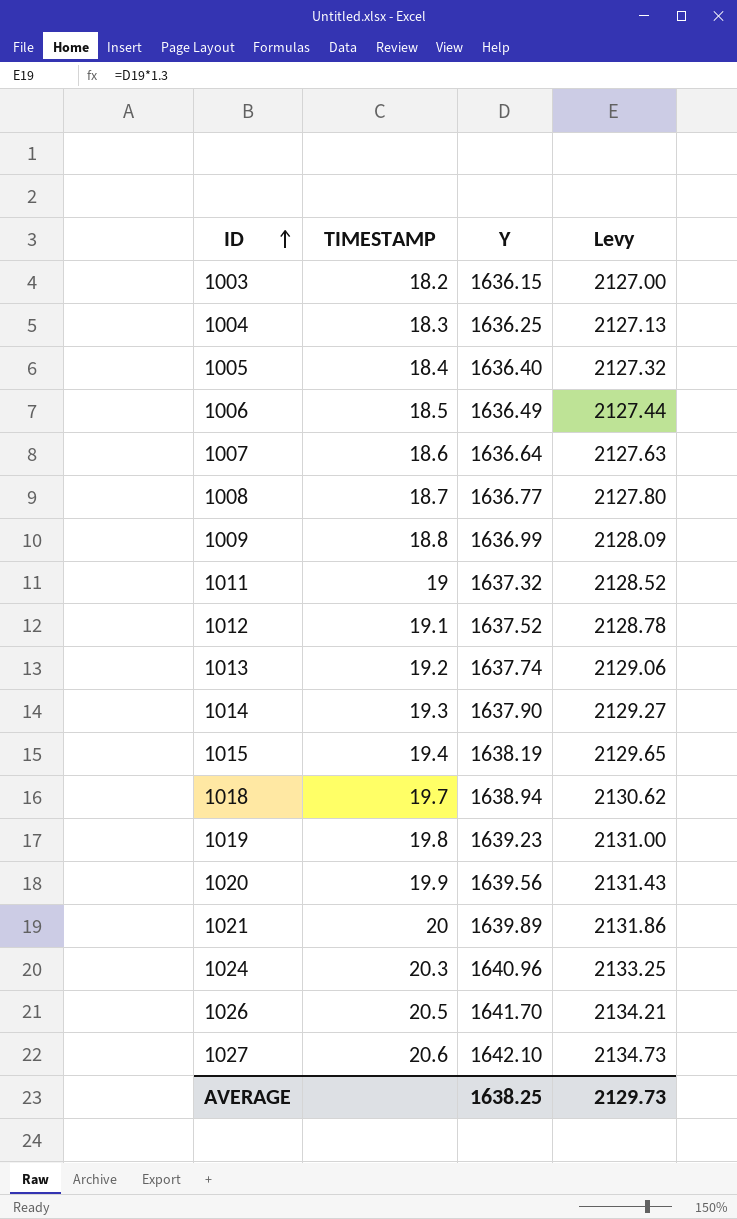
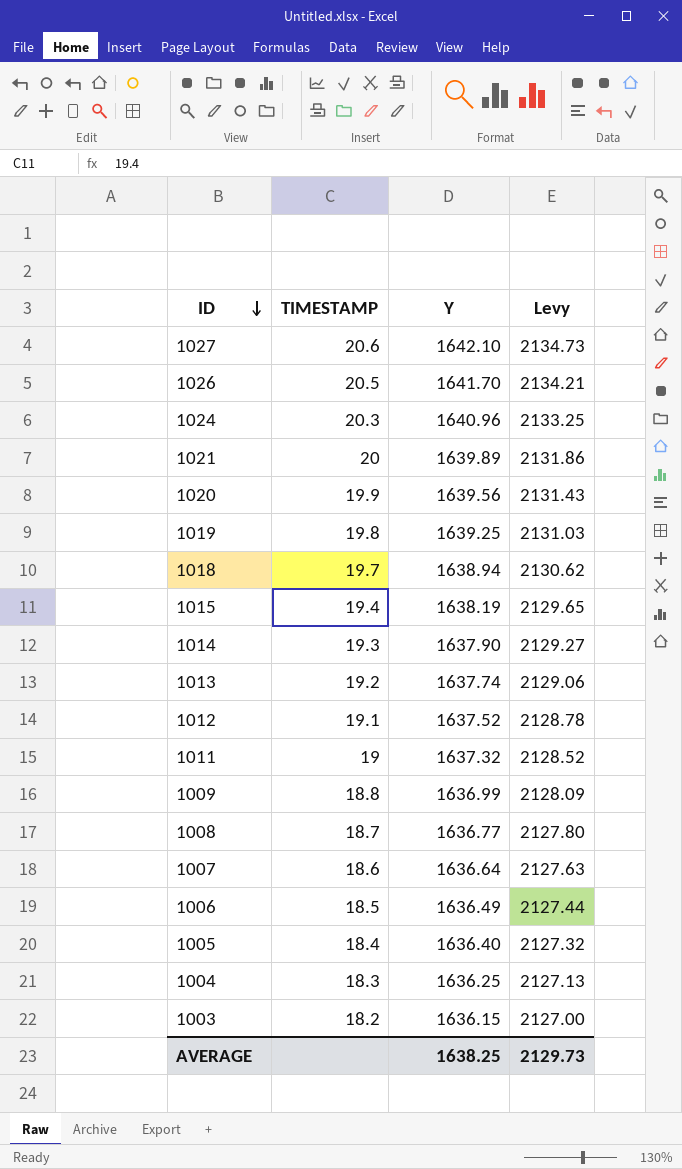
row order: ID ascending -> ID descending
1019 | Y: 1639.23 -> 1639.25
1019 | Levy: 2131.00 -> 2131.03

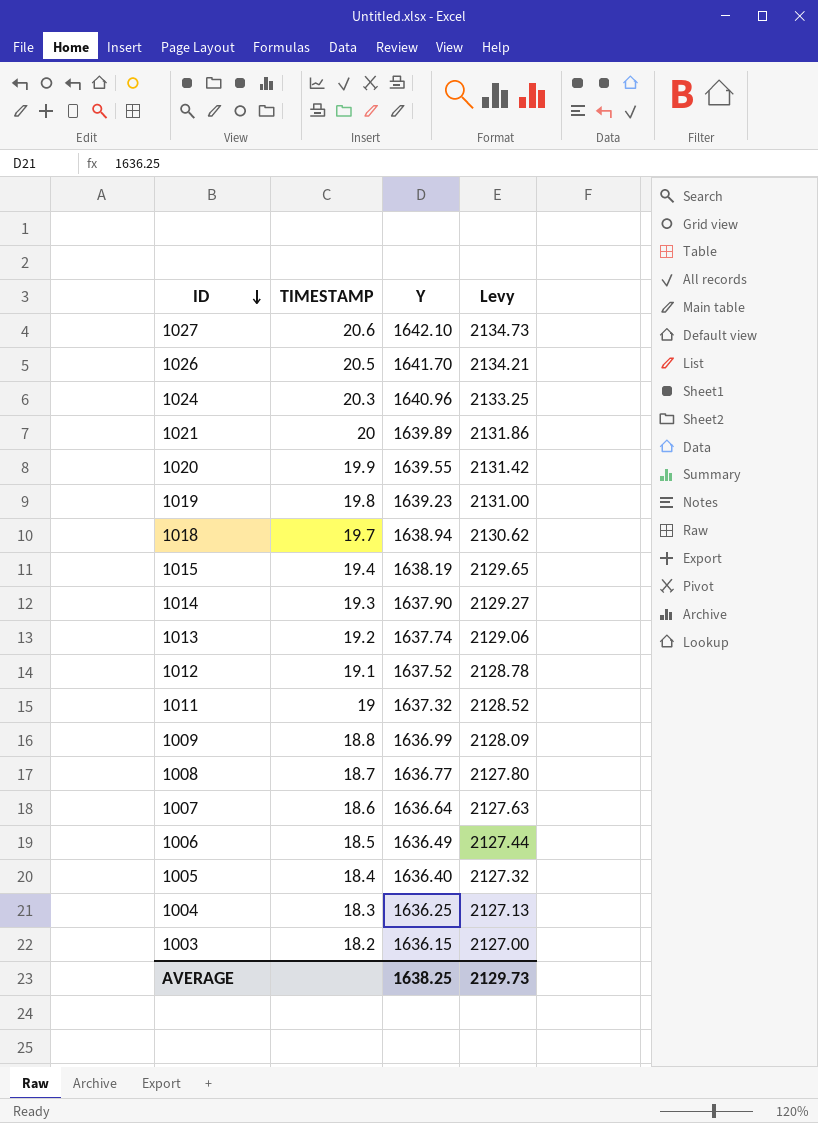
1020 | Y: 1639.56 -> 1639.55
1020 | Levy: 2131.43 -> 2131.42
1019 | Y: 1639.25 -> 1639.23
1019 | Levy: 2131.03 -> 2131.00

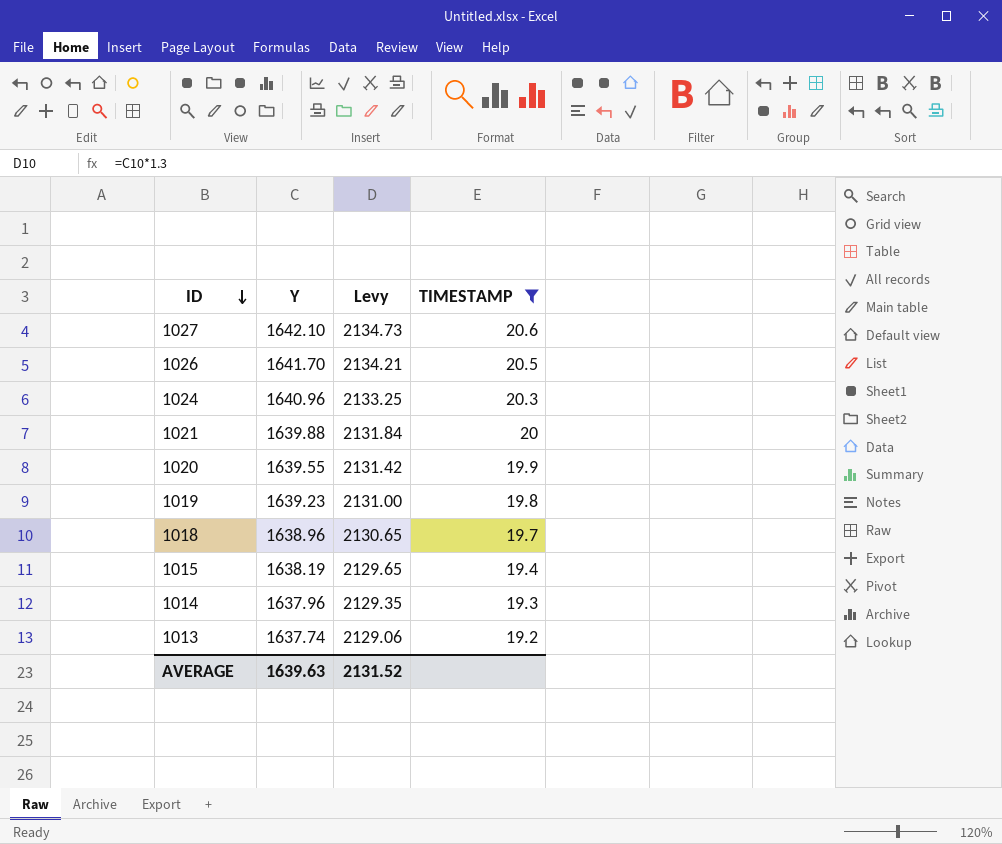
filter: none -> TIMESTAMP >= 19.2
column TIMESTAMP | position: 2 -> 4
1021 | Y: 1639.89 -> 1639.88
1021 | Levy: 2131.86 -> 2131.84
1018 | Y: 1638.94 -> 1638.96
1018 | Levy: 2130.62 -> 2130.65
1014 | Y: 1637.90 -> 1637.96
1014 | Levy: 2129.27 -> 2129.35
AVERAGE | Y: 1638.25 -> 1639.63
AVERAGE | Levy: 2129.73 -> 2131.52

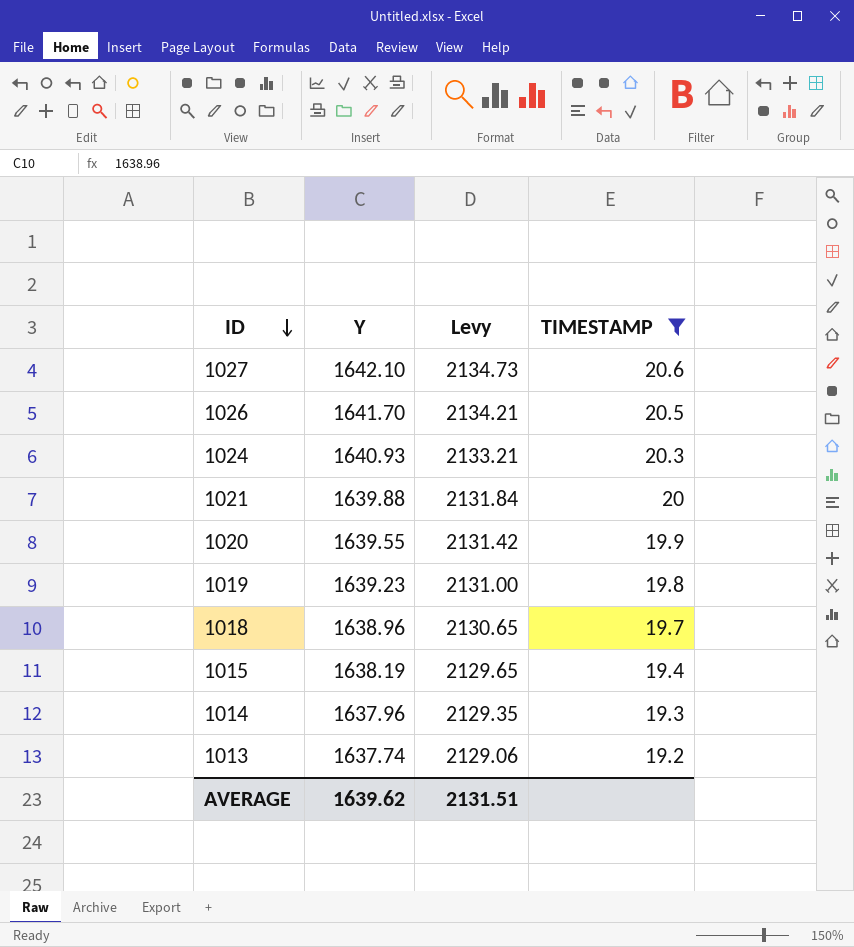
1024 | Y: 1640.96 -> 1640.93
1024 | Levy: 2133.25 -> 2133.21
AVERAGE | Y: 1639.63 -> 1639.62
AVERAGE | Levy: 2131.52 -> 2131.51

